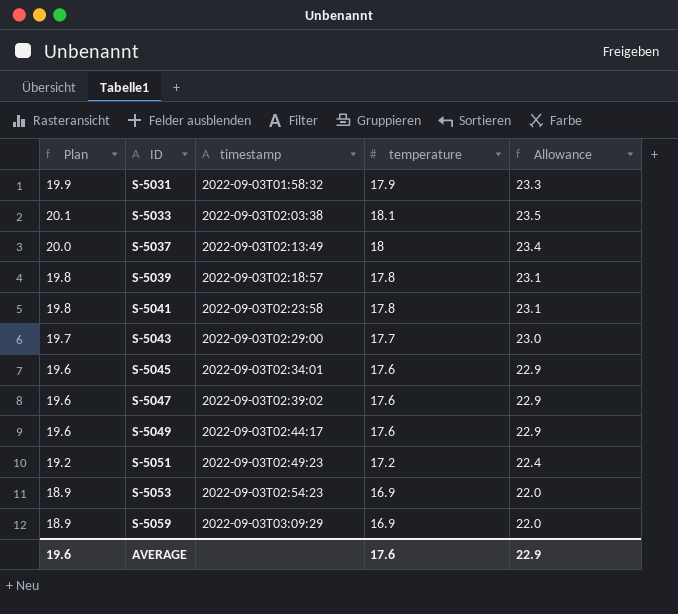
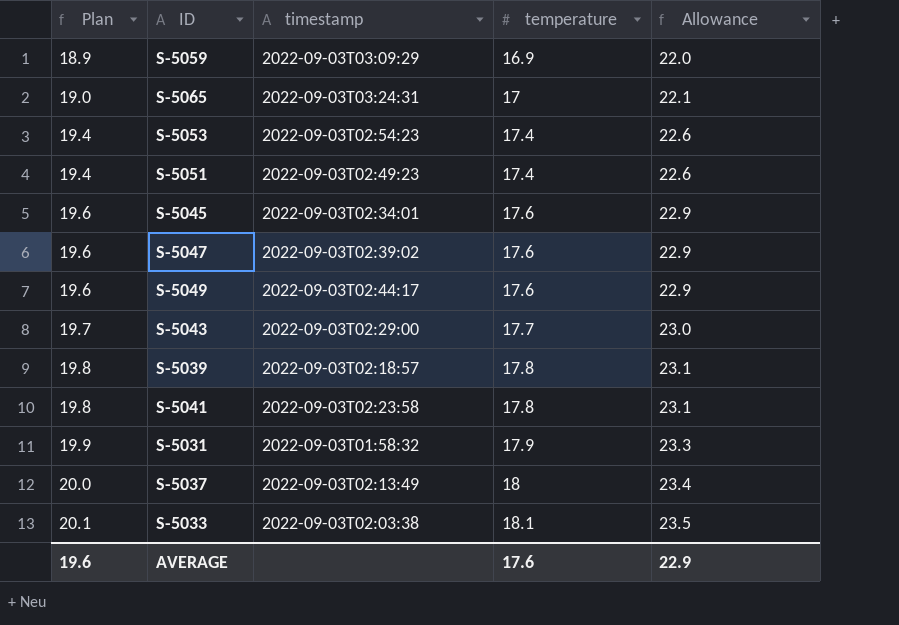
row order: ID ascending -> Plan ascending
row S-5065: none -> 19.0 | 2022-09-03T03:24:31 | 17 | 22.1
S-5053 | Plan: 18.9 -> 19.4
S-5053 | temperature: 16.9 -> 17.4
S-5053 | Allowance: 22.0 -> 22.6
S-5051 | Plan: 19.2 -> 19.4
S-5051 | temperature: 17.2 -> 17.4
S-5051 | Allowance: 22.4 -> 22.6

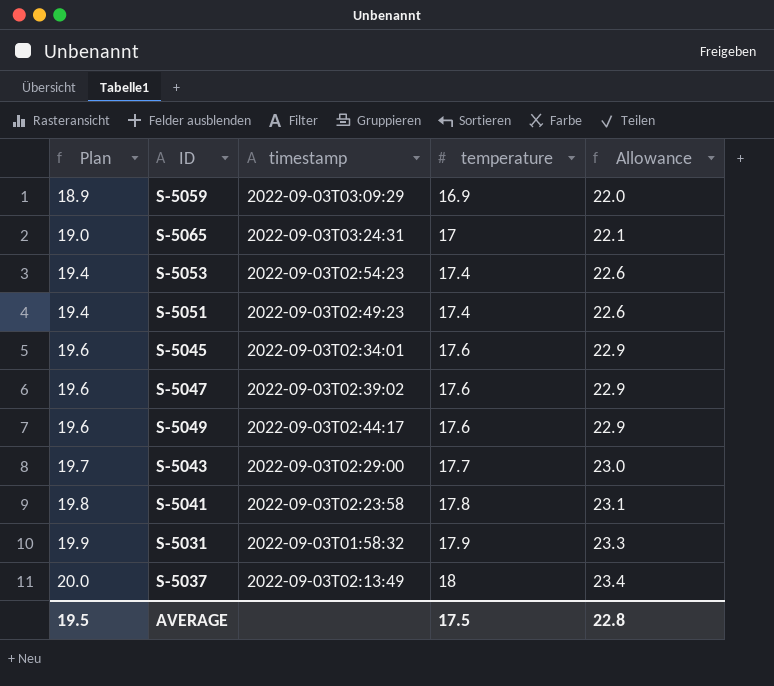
row S-5039: 19.8 | 2022-09-03T02:18:57 | 17.8 | 23.1 -> none
row S-5033: 20.1 | 2022-09-03T02:03:38 | 18.1 | 23.5 -> none
AVERAGE | Plan: 19.6 -> 19.5
AVERAGE | temperature: 17.6 -> 17.5
AVERAGE | Allowance: 22.9 -> 22.8

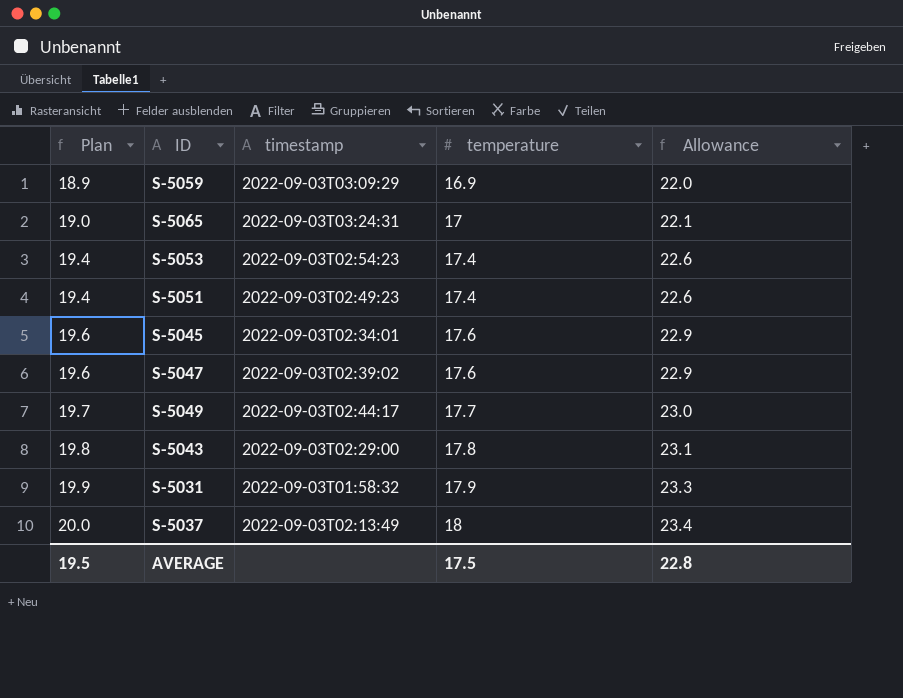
row S-5041: 19.8 | 2022-09-03T02:23:58 | 17.8 | 23.1 -> none
S-5049 | Plan: 19.6 -> 19.7
S-5049 | temperature: 17.6 -> 17.7
S-5049 | Allowance: 22.9 -> 23.0
S-5043 | Plan: 19.7 -> 19.8
S-5043 | temperature: 17.7 -> 17.8
S-5043 | Allowance: 23.0 -> 23.1

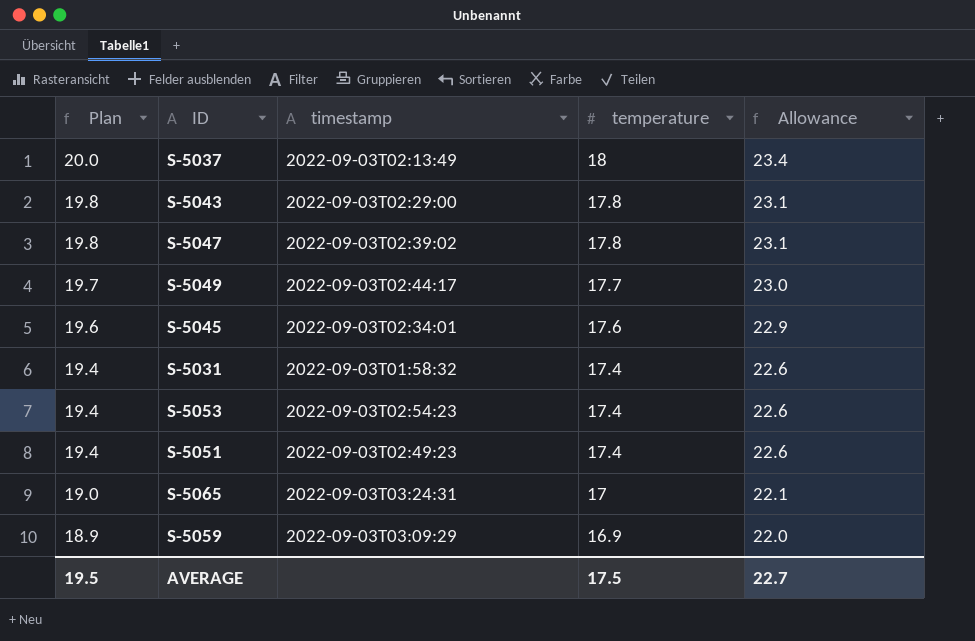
row order: Plan ascending -> Plan descending
S-5047 | Plan: 19.6 -> 19.8
S-5047 | temperature: 17.6 -> 17.8
S-5047 | Allowance: 22.9 -> 23.1
S-5031 | Plan: 19.9 -> 19.4
S-5031 | temperature: 17.9 -> 17.4
S-5031 | Allowance: 23.3 -> 22.6
AVERAGE | Allowance: 22.8 -> 22.7

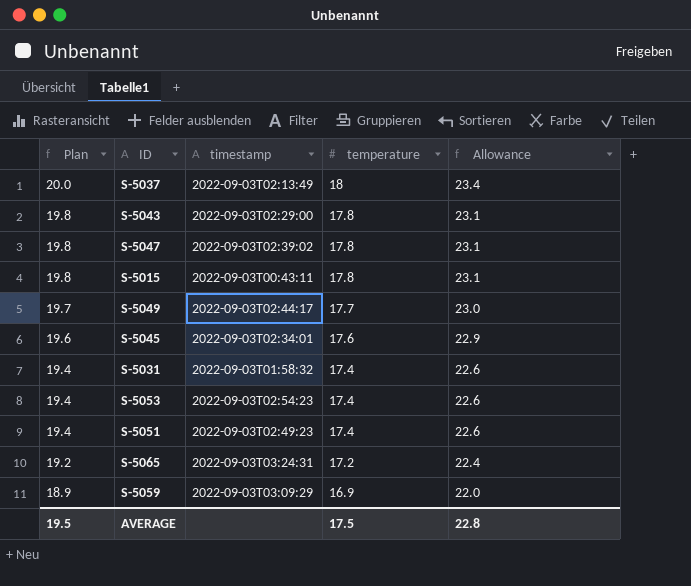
row S-5015: none -> 19.8 | 2022-09-03T00:43:11 | 17.8 | 23.1
S-5065 | Plan: 19.0 -> 19.2
S-5065 | temperature: 17 -> 17.2
S-5065 | Allowance: 22.1 -> 22.4
AVERAGE | Allowance: 22.7 -> 22.8

